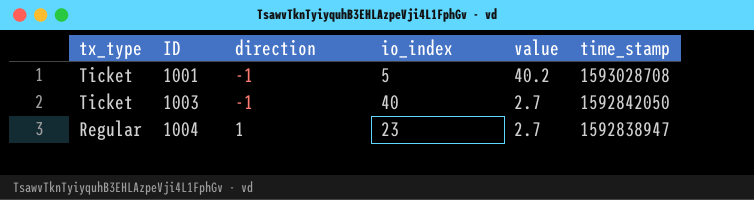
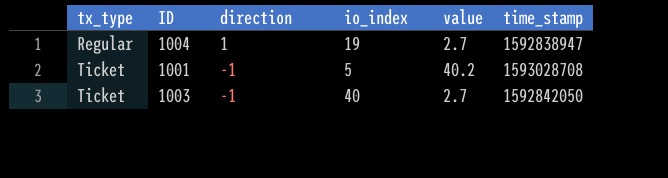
row order: tx_type descending -> tx_type ascending
1004 | io_index: 23 -> 19

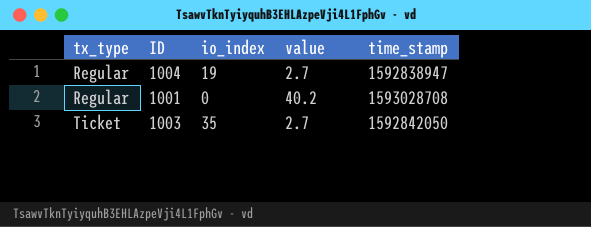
column direction | position: 3 -> none
1001 | tx_type: Ticket -> Regular
1001 | io_index: 5 -> 0
1003 | io_index: 40 -> 35

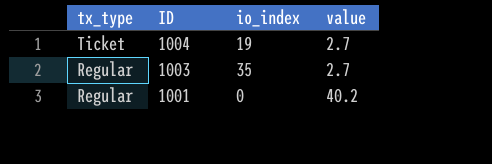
row order: tx_type ascending -> tx_type descending
column time_stamp | position: 5 -> none
1004 | tx_type: Regular -> Ticket
1003 | tx_type: Ticket -> Regular

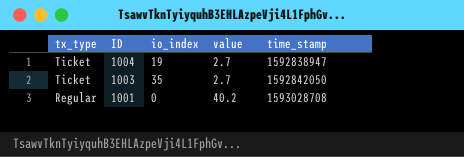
column time_stamp | position: none -> 5
1003 | tx_type: Regular -> Ticket

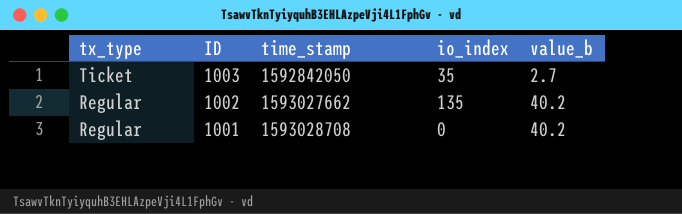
column time_stamp | position: 5 -> 3
column name: value -> value_b
row 1004: Ticket | 19 | 2.7 | 1592838947 -> none
row 1002: none -> Regular | 1593027662 | 135 | 40.2

